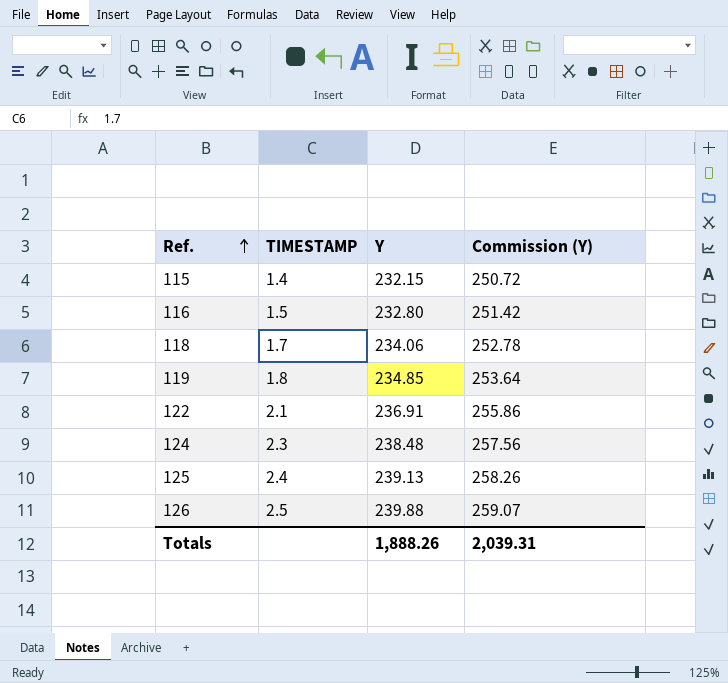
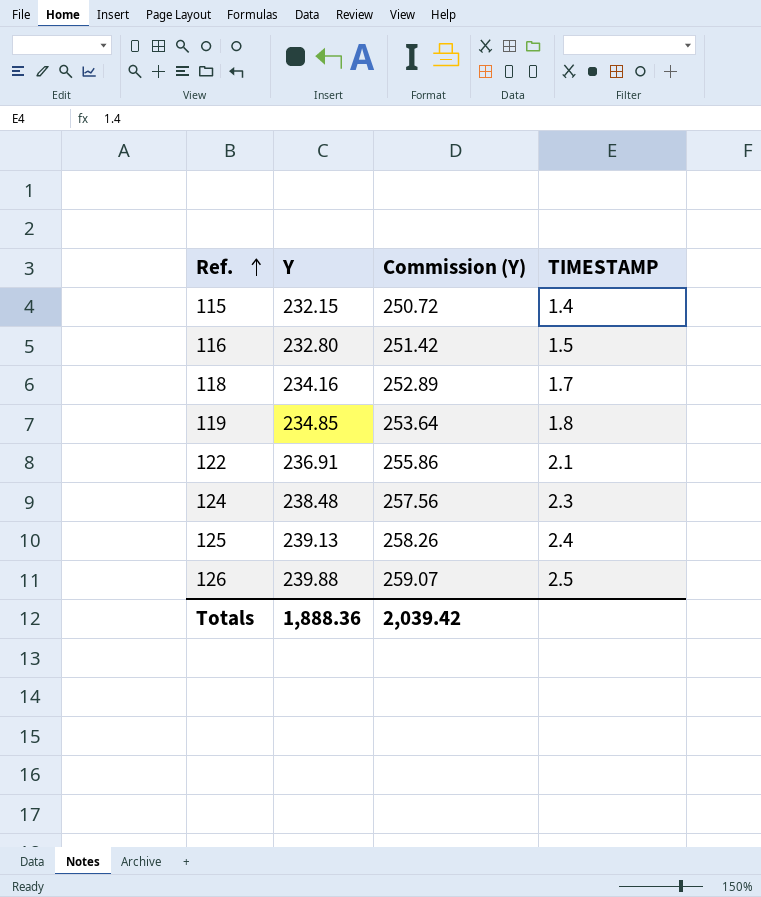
column TIMESTAMP | position: 2 -> 4
118 | Y: 234.06 -> 234.16
118 | Commission (Y): 252.78 -> 252.89
Totals | Y: 1,888.26 -> 1,888.36
Totals | Commission (Y): 2,039.31 -> 2,039.42

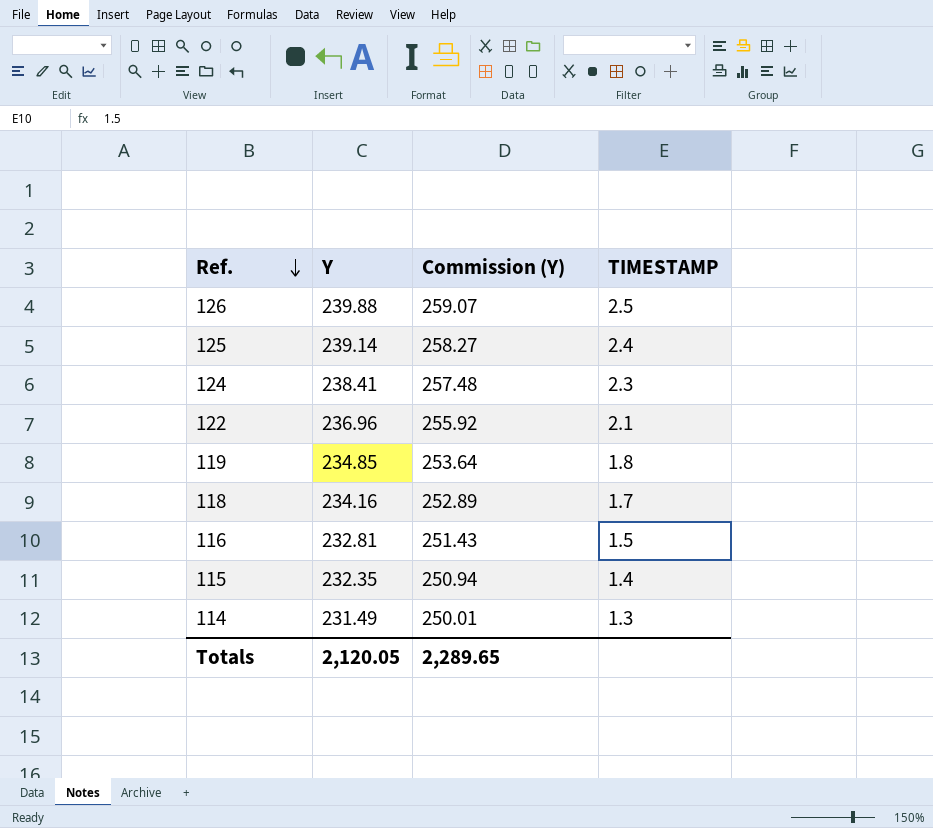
row order: Ref. ascending -> Ref. descending
125 | Y: 239.13 -> 239.14
125 | Commission (Y): 258.26 -> 258.27
124 | Y: 238.48 -> 238.41
124 | Commission (Y): 257.56 -> 257.48
122 | Y: 236.91 -> 236.96
122 | Commission (Y): 255.86 -> 255.92
116 | Y: 232.80 -> 232.81
116 | Commission (Y): 251.42 -> 251.43
115 | Y: 232.15 -> 232.35
115 | Commission (Y): 250.72 -> 250.94
row 114: none -> 231.49 | 250.01 | 1.3
Totals | Y: 1,888.36 -> 2,120.05
Totals | Commission (Y): 2,039.42 -> 2,289.65

